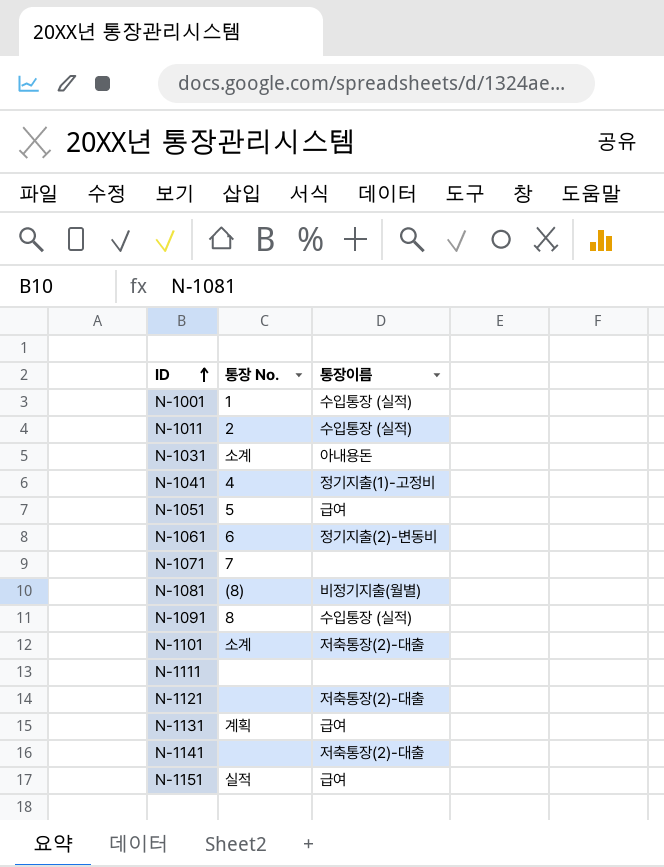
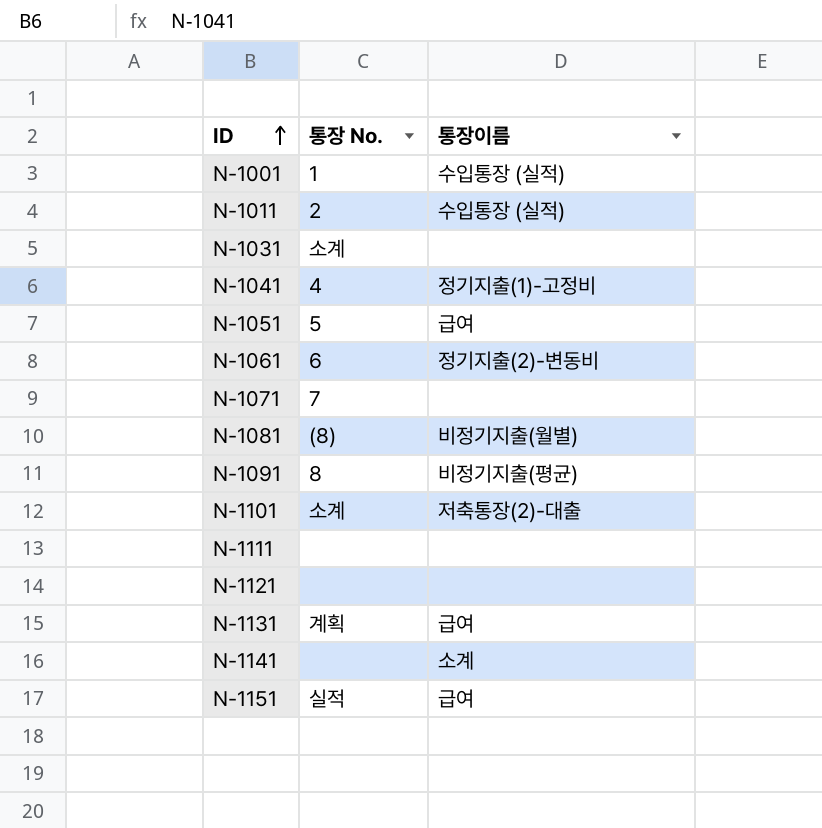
N-1031 | 통장이름: 아내용돈 -> none
N-1091 | 통장이름: 수입통장 (실적) -> 비정기지출(평균)
N-1121 | 통장이름: 저축통장(2)-대출 -> none
N-1141 | 통장이름: 저축통장(2)-대출 -> 소계

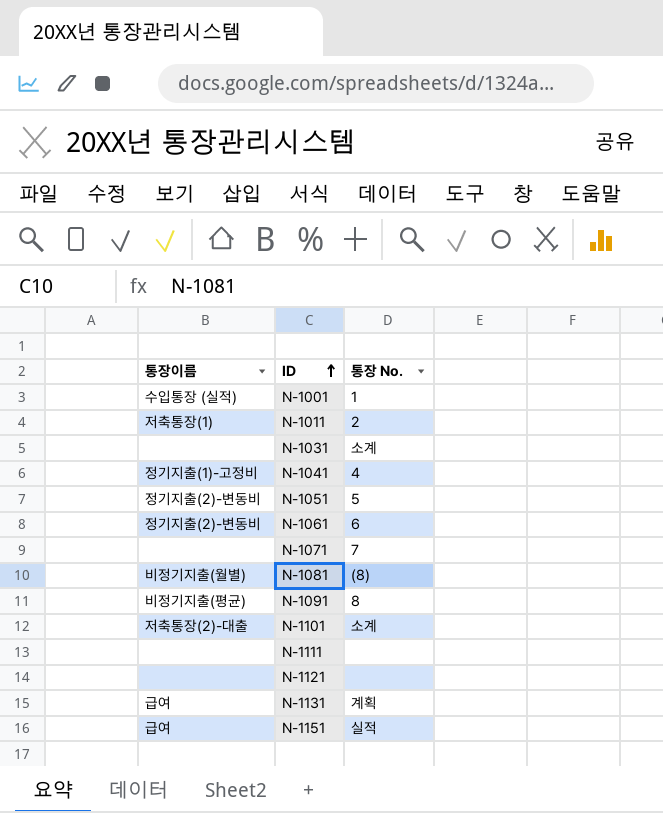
column 통장이름 | position: 3 -> 1
row N-1141: none | 소계 -> none
N-1011 | 통장이름: 수입통장 (실적) -> 저축통장(1)
N-1051 | 통장이름: 급여 -> 정기지출(2)-변동비

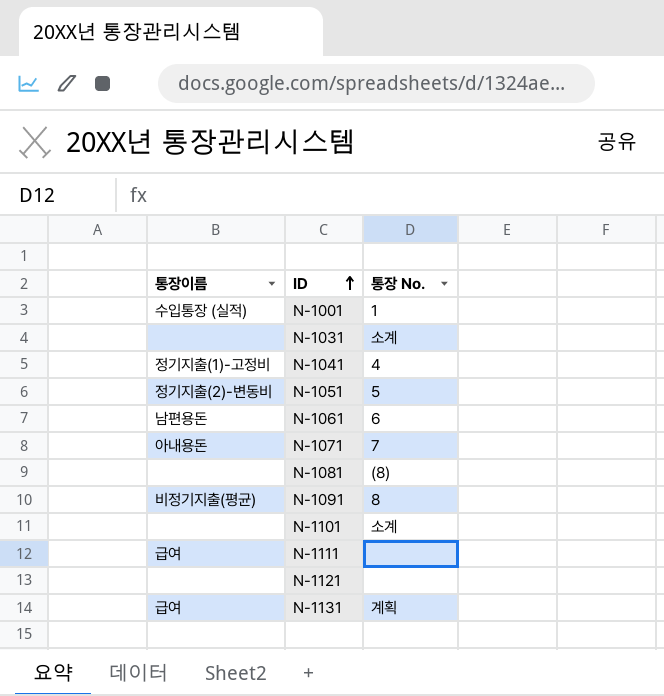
row N-1011: 저축통장(1) | 2 -> none
row N-1151: 급여 | 실적 -> none
N-1061 | 통장이름: 정기지출(2)-변동비 -> 남편용돈
N-1071 | 통장이름: none -> 아내용돈
N-1081 | 통장이름: 비정기지출(월별) -> none
N-1101 | 통장이름: 저축통장(2)-대출 -> none
N-1111 | 통장이름: none -> 급여

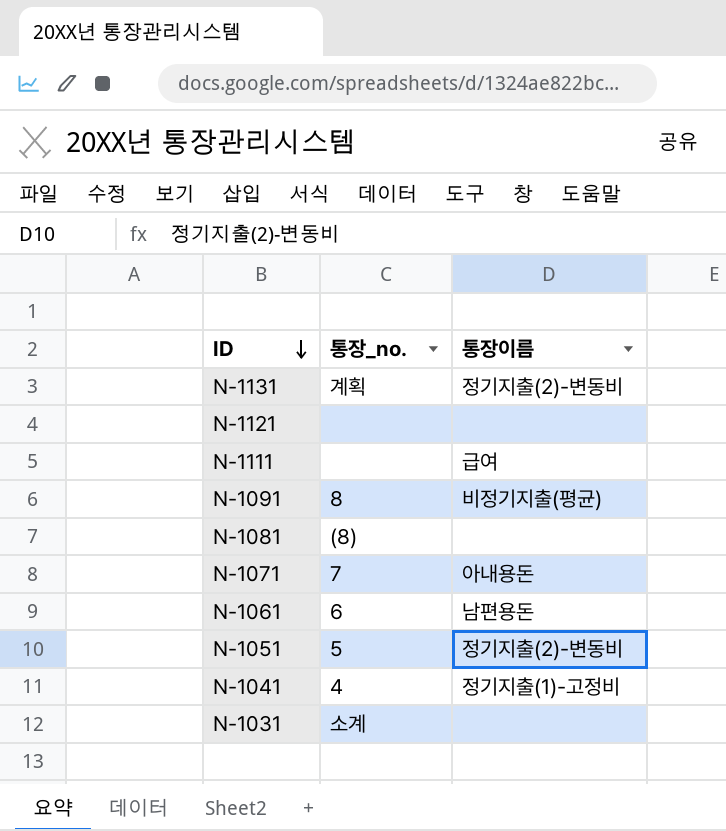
row order: ID ascending -> ID descending
column name: 통장 No. -> 통장_no.
column 통장이름 | position: 1 -> 3
row N-1001: 수입통장 (실적) | 1 -> none
row N-1101: none | 소계 -> none
N-1131 | 통장이름: 급여 -> 정기지출(2)-변동비

